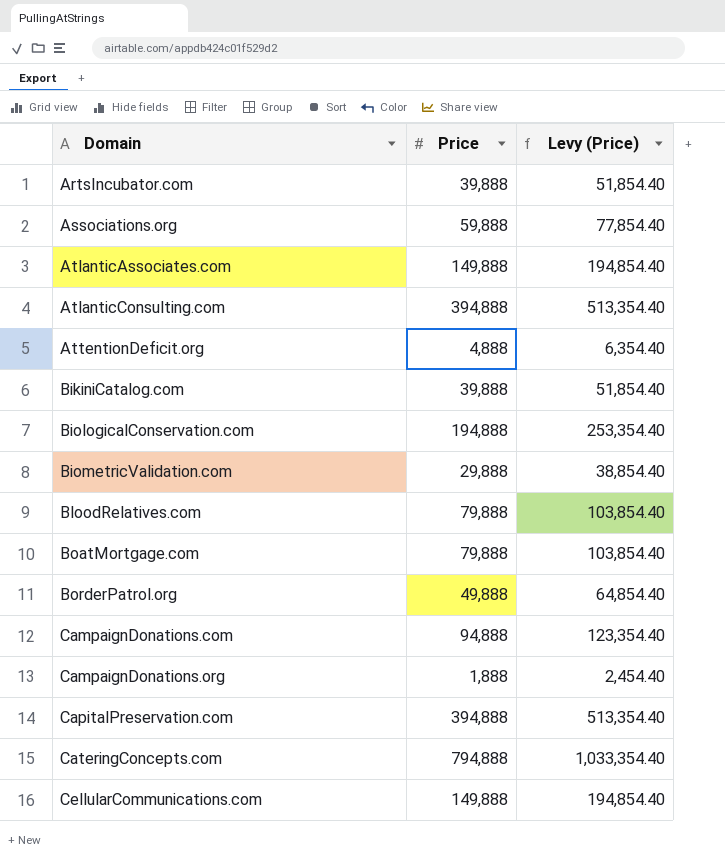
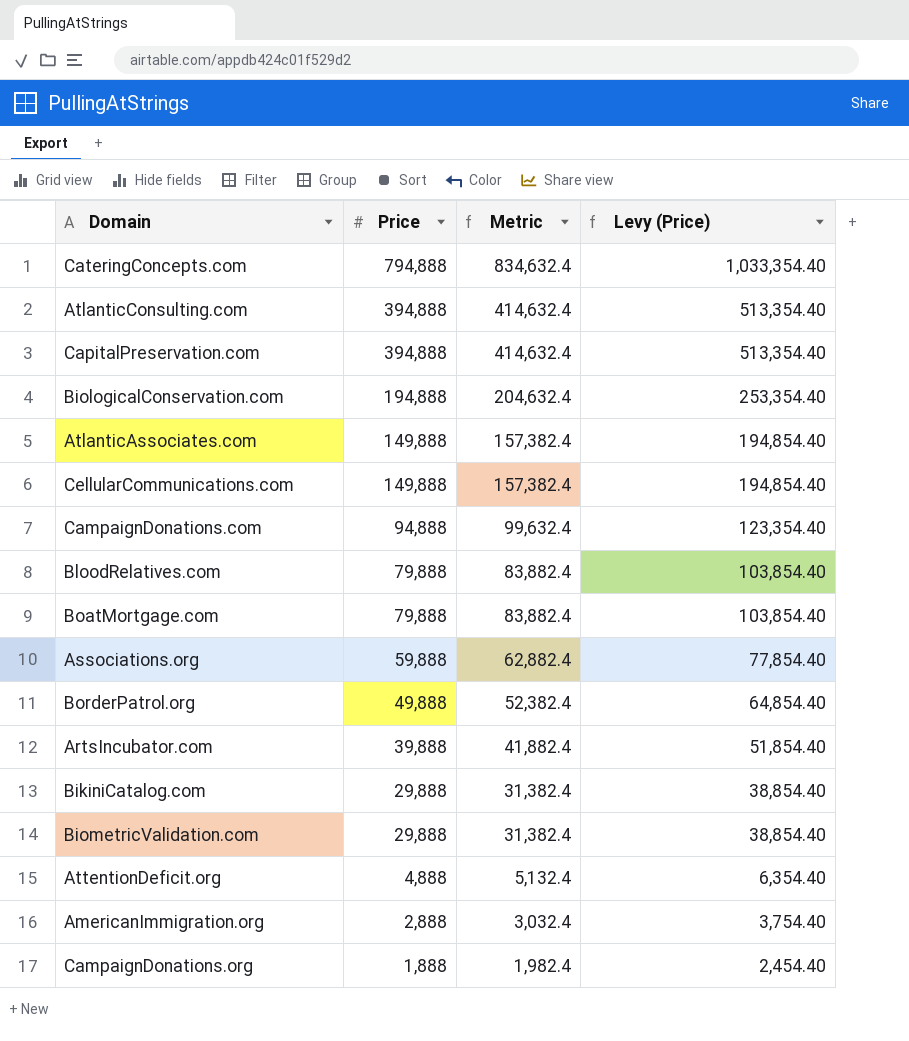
row order: Domain ascending -> Price descending
column Metric | formula: none -> [Price] * 1.05
BikiniCatalog.com | Price: 39,888 -> 29,888
BikiniCatalog.com | Levy (Price): 51,854.40 -> 38,854.40
row AmericanImmigration.org: none -> 2,888 | 3,032.4 | 3,754.40

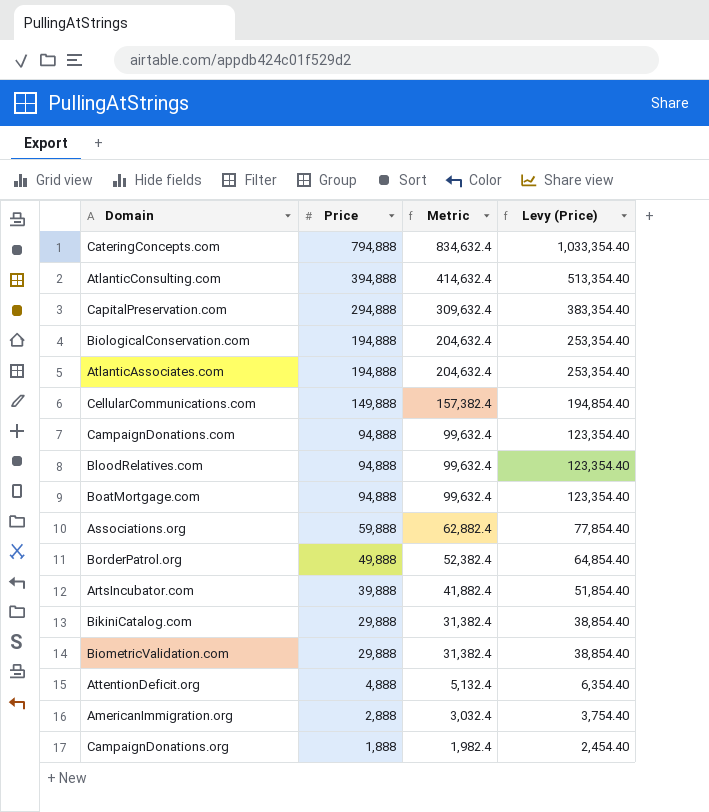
CapitalPreservation.com | Price: 394,888 -> 294,888
CapitalPreservation.com | Metric: 414,632.4 -> 309,632.4
CapitalPreservation.com | Levy (Price): 513,354.40 -> 383,354.40
AtlanticAssociates.com | Price: 149,888 -> 194,888
AtlanticAssociates.com | Metric: 157,382.4 -> 204,632.4
AtlanticAssociates.com | Levy (Price): 194,854.40 -> 253,354.40
BloodRelatives.com | Price: 79,888 -> 94,888
BloodRelatives.com | Metric: 83,882.4 -> 99,632.4
BloodRelatives.com | Levy (Price): 103,854.40 -> 123,354.40
BoatMortgage.com | Price: 79,888 -> 94,888
BoatMortgage.com | Metric: 83,882.4 -> 99,632.4
BoatMortgage.com | Levy (Price): 103,854.40 -> 123,354.40

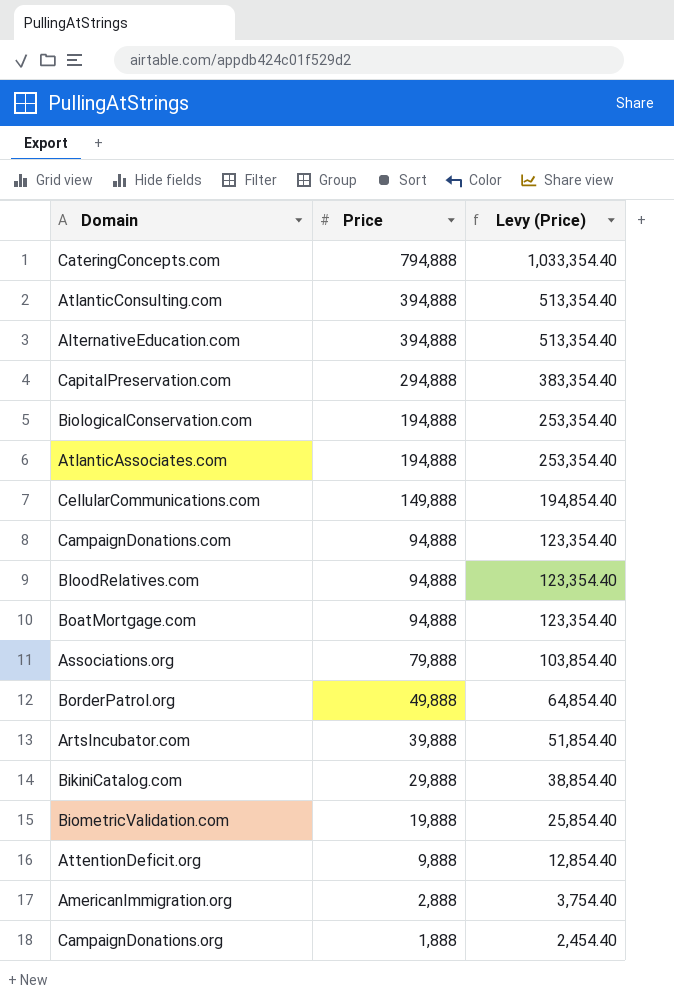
column Metric | formula: [Price] * 1.05 -> none
row AlternativeEducation.com: none -> 394,888 | 513,354.40
Associations.org | Price: 59,888 -> 79,888
Associations.org | Levy (Price): 77,854.40 -> 103,854.40
BiometricValidation.com | Price: 29,888 -> 19,888
BiometricValidation.com | Levy (Price): 38,854.40 -> 25,854.40
AttentionDeficit.org | Price: 4,888 -> 9,888
AttentionDeficit.org | Levy (Price): 6,354.40 -> 12,854.40

